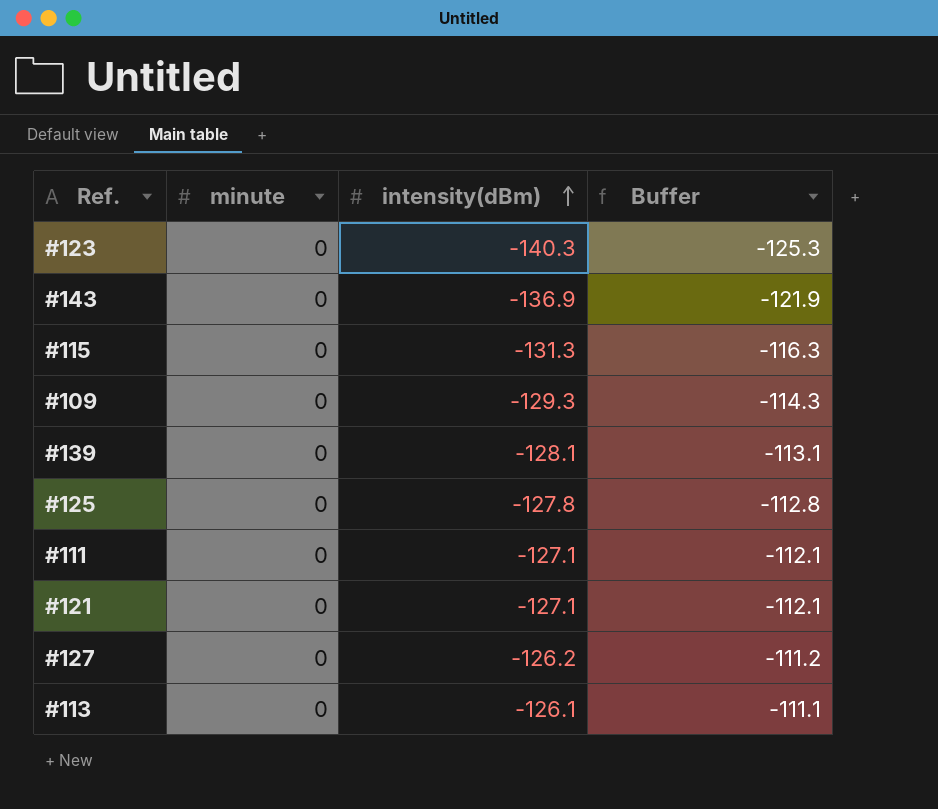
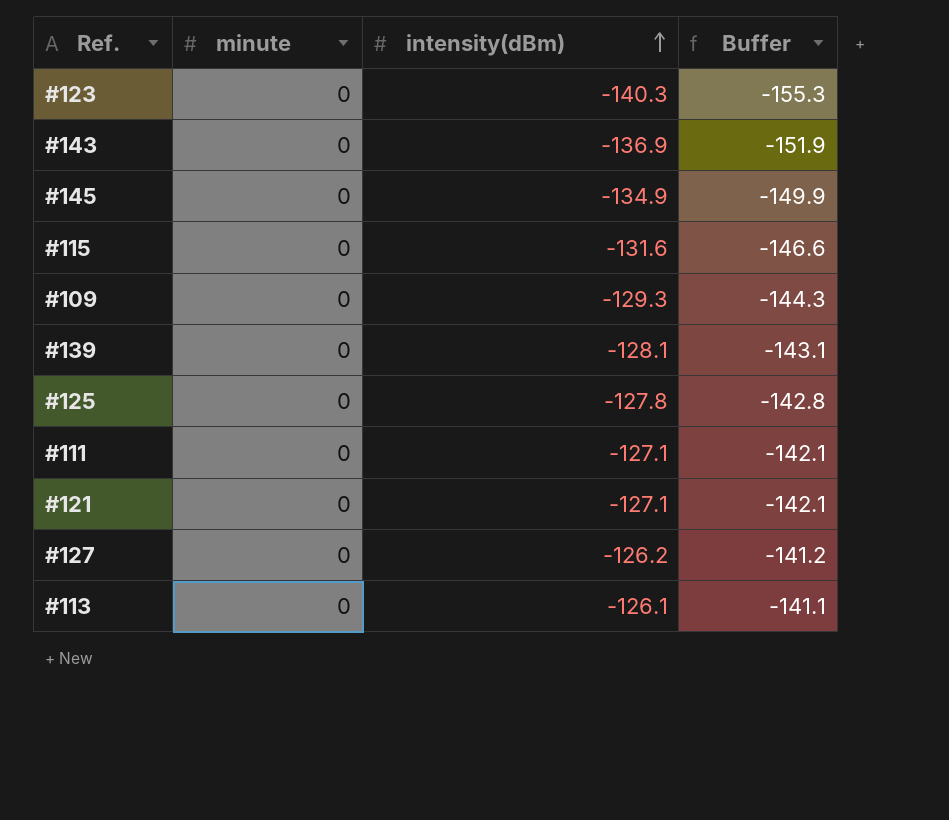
column Buffer | formula: [intensity(dBm)] + 15 -> [intensity(dBm)] - 15
row #145: none -> 0 | -134.9 | -149.9
#115 | intensity(dBm): -131.3 -> -131.6

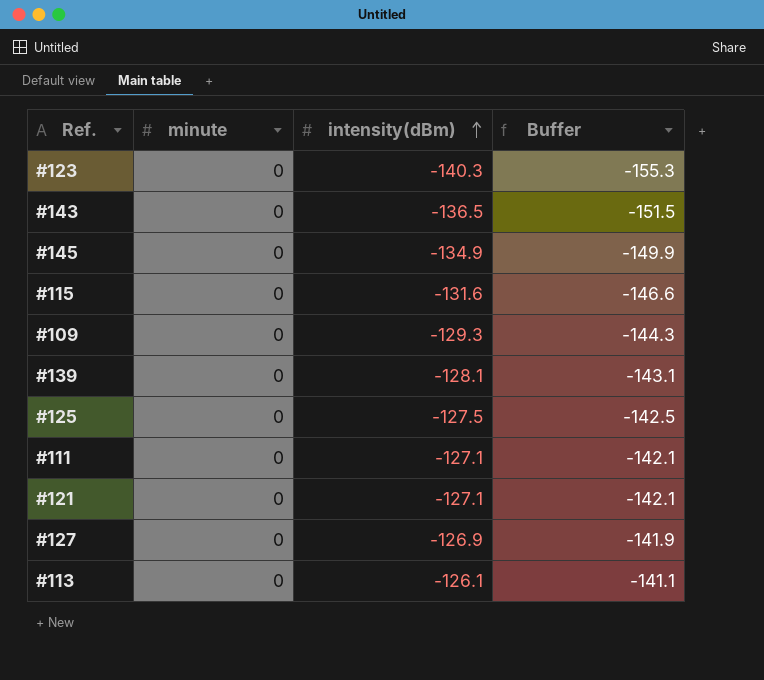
#143 | intensity(dBm): -136.9 -> -136.5
#143 | Buffer: -151.9 -> -151.5
#125 | intensity(dBm): -127.8 -> -127.5
#125 | Buffer: -142.8 -> -142.5
#127 | intensity(dBm): -126.2 -> -126.9
#127 | Buffer: -141.2 -> -141.9

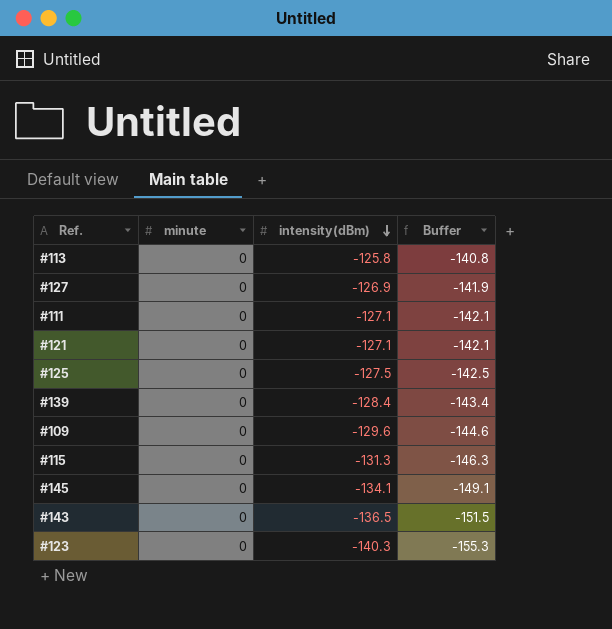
row order: intensity(dBm) ascending -> intensity(dBm) descending
#113 | intensity(dBm): -126.1 -> -125.8
#113 | Buffer: -141.1 -> -140.8
#139 | intensity(dBm): -128.1 -> -128.4
#139 | Buffer: -143.1 -> -143.4
#109 | intensity(dBm): -129.3 -> -129.6
#109 | Buffer: -144.3 -> -144.6
#115 | intensity(dBm): -131.6 -> -131.3
#115 | Buffer: -146.6 -> -146.3
#145 | intensity(dBm): -134.9 -> -134.1
#145 | Buffer: -149.9 -> -149.1

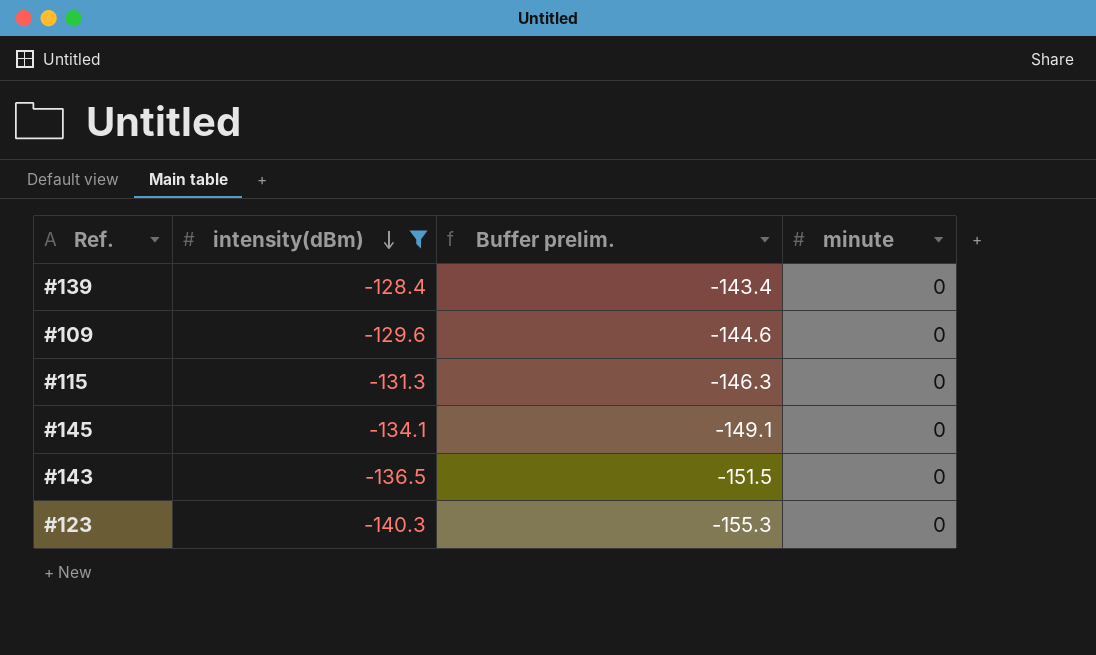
filter: none -> intensity(dBm) <= -128.4
column name: Buffer -> Buffer prelim.
column minute | position: 2 -> 4

